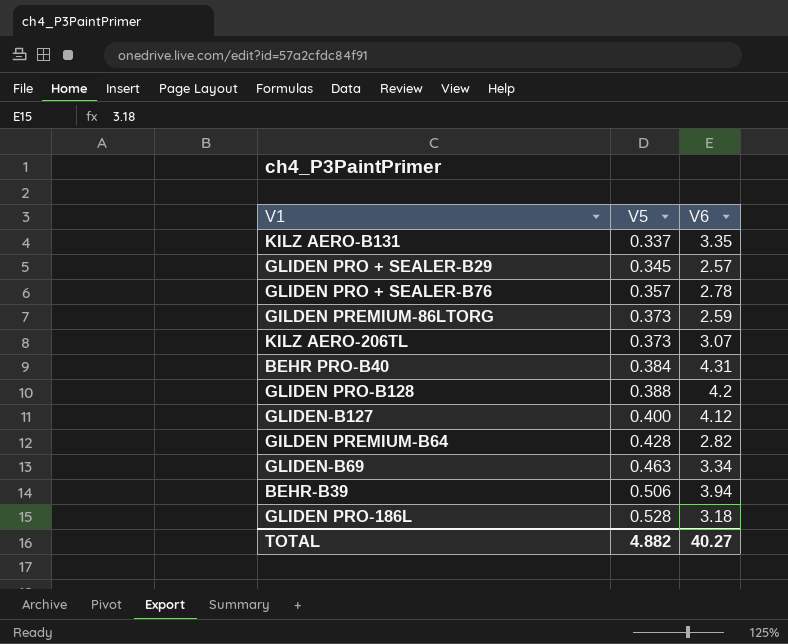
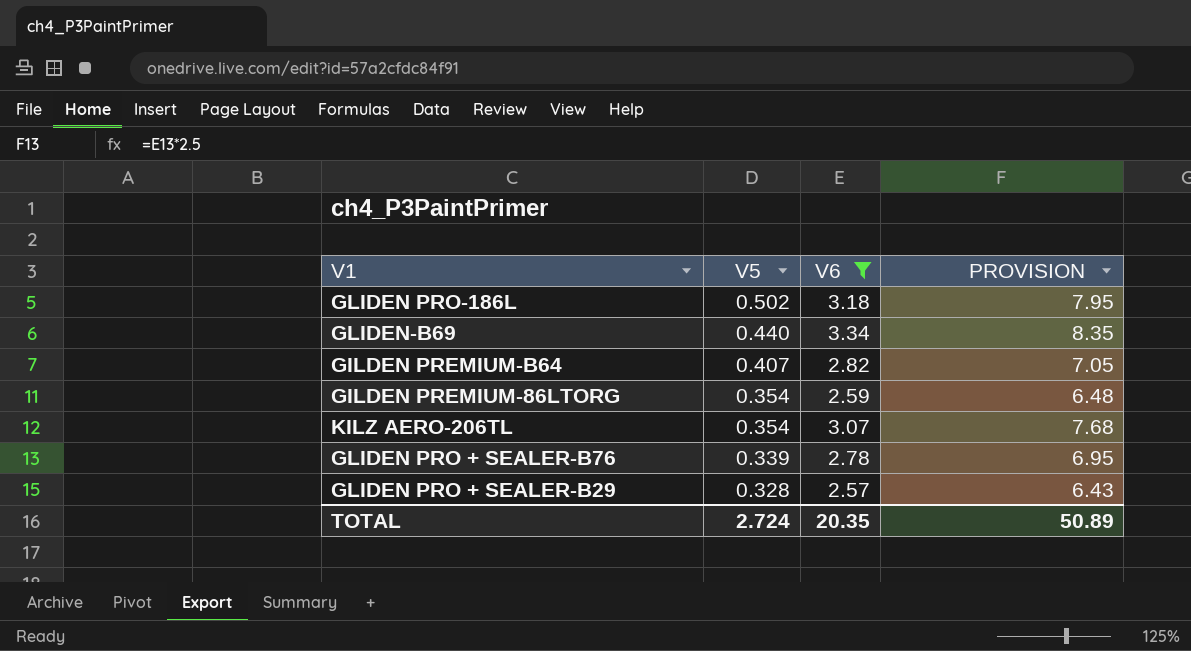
filter: none -> V6 <= 3.34
row order: V5 ascending -> V5 descending
column PROVISION | formula: none -> [V6] * 2.5
GLIDEN PRO-186L | V5: 0.528 -> 0.502
GLIDEN-B69 | V5: 0.463 -> 0.440
GILDEN PREMIUM-B64 | V5: 0.428 -> 0.407
GILDEN PREMIUM-86LTORG | V5: 0.373 -> 0.354
KILZ AERO-206TL | V5: 0.373 -> 0.354
GLIDEN PRO + SEALER-B76 | V5: 0.357 -> 0.339
GLIDEN PRO + SEALER-B29 | V5: 0.345 -> 0.328
TOTAL | V5: 4.882 -> 2.724
TOTAL | V6: 40.27 -> 20.35

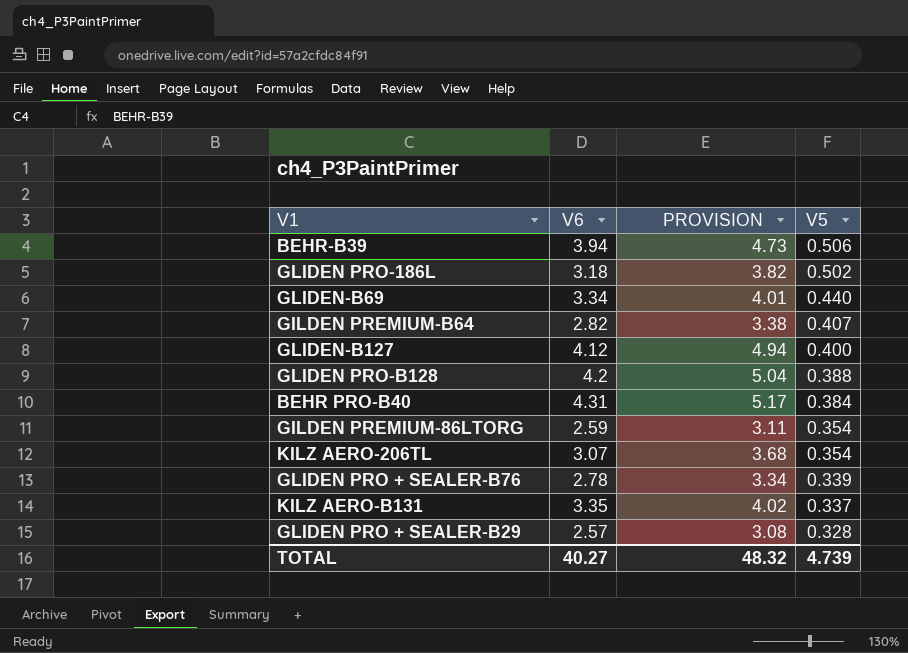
filter: V6 <= 3.34 -> none
column PROVISION | formula: [V6] * 2.5 -> [V6] * 1.2
column V5 | position: 2 -> 4
TOTAL | V6: 20.35 -> 40.27
TOTAL | PROVISION: 50.89 -> 48.32
TOTAL | V5: 2.724 -> 4.739

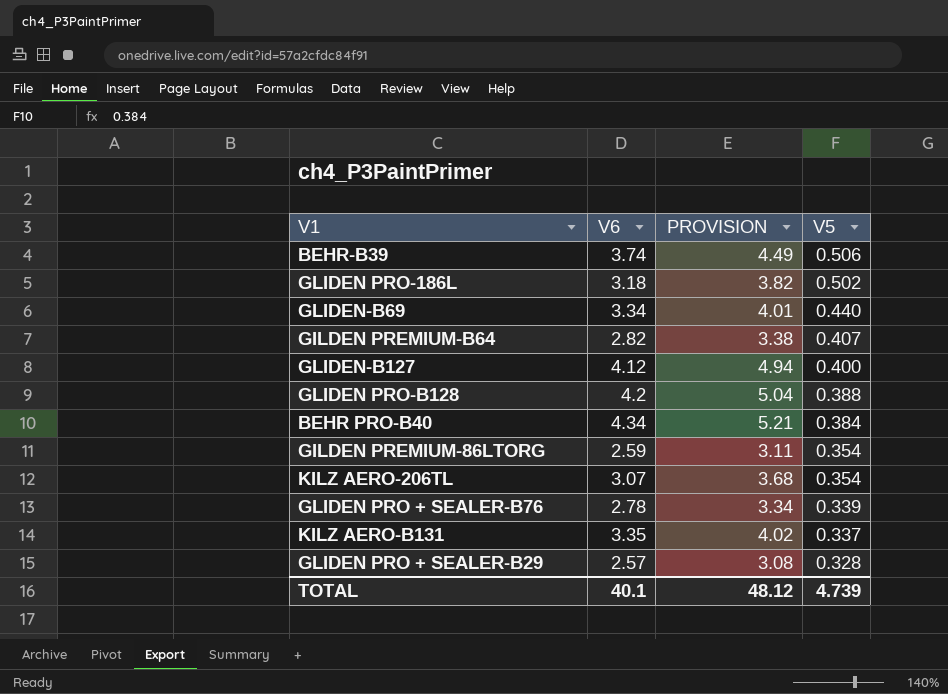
BEHR-B39 | V6: 3.94 -> 3.74
BEHR-B39 | PROVISION: 4.73 -> 4.49
BEHR PRO-B40 | V6: 4.31 -> 4.34
BEHR PRO-B40 | PROVISION: 5.17 -> 5.21
TOTAL | V6: 40.27 -> 40.1
TOTAL | PROVISION: 48.32 -> 48.12

